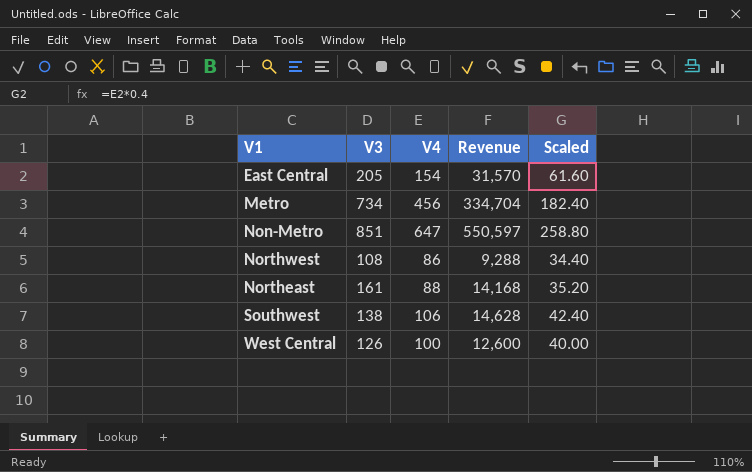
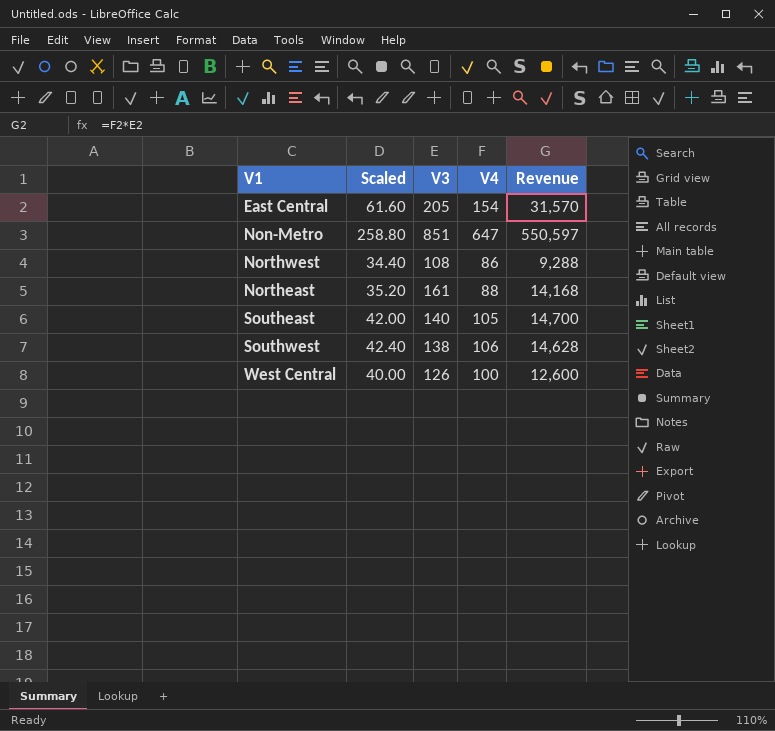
column Scaled | position: 5 -> 2
row Metro: 734 | 456 | 334,704 | 182.40 -> none
row Southeast: none -> 42.00 | 140 | 105 | 14,700

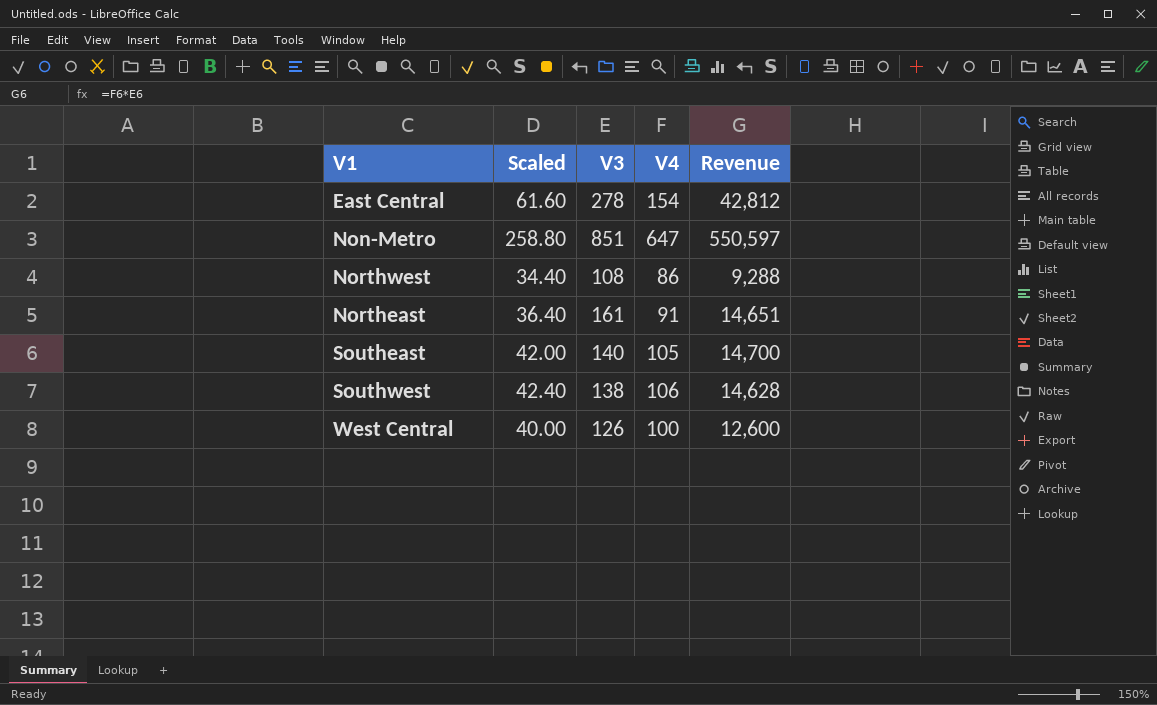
East Central | V3: 205 -> 278
East Central | Revenue: 31,570 -> 42,812
Northeast | Scaled: 35.20 -> 36.40
Northeast | V4: 88 -> 91
Northeast | Revenue: 14,168 -> 14,651

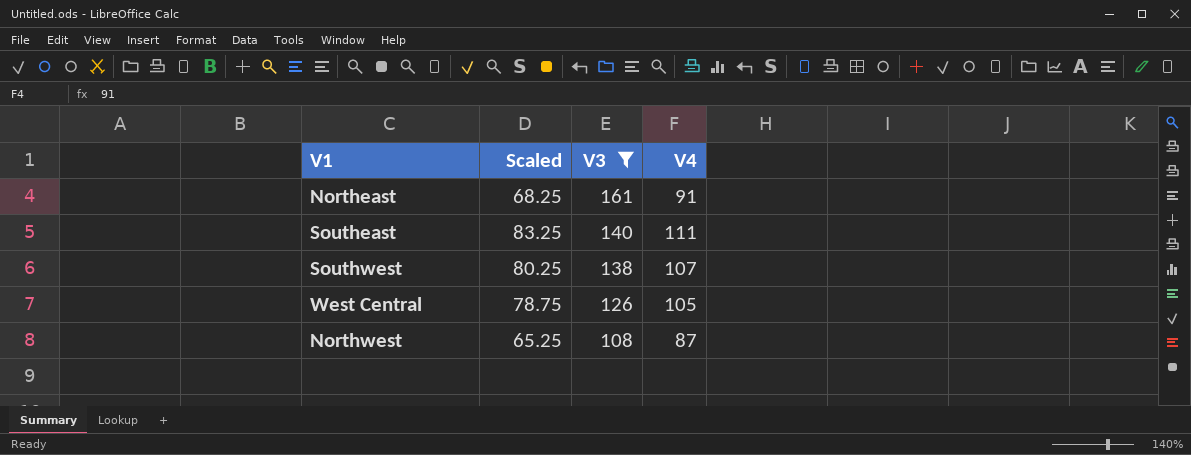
filter: none -> V3 <= 161
row order: none -> V3 descending
column Revenue | formula: [V3] * [V4] -> none
column Scaled | formula: [V4] * 0.4 -> [V4] * 0.75
Southeast | V4: 105 -> 111
Southwest | V4: 106 -> 107
West Central | V4: 100 -> 105
Northwest | V4: 86 -> 87

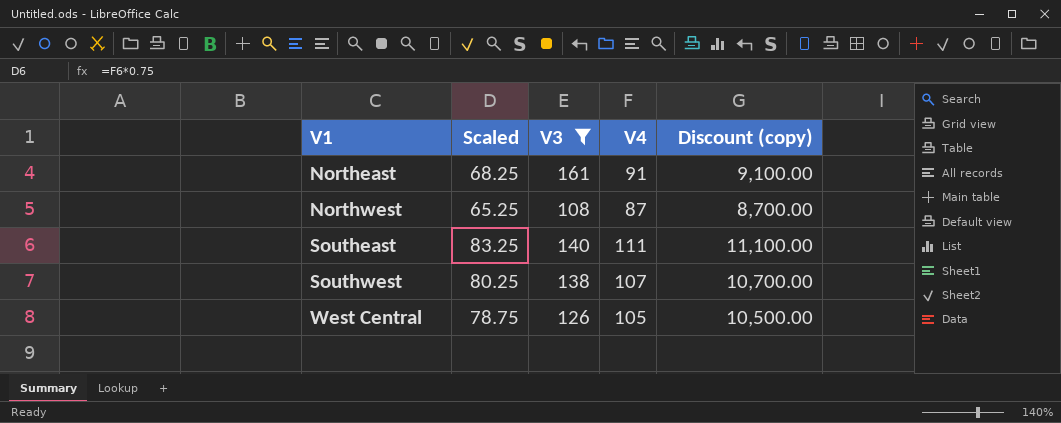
row order: V3 descending -> V1 ascending
column Discount (copy) | formula: none -> [V4] * 100

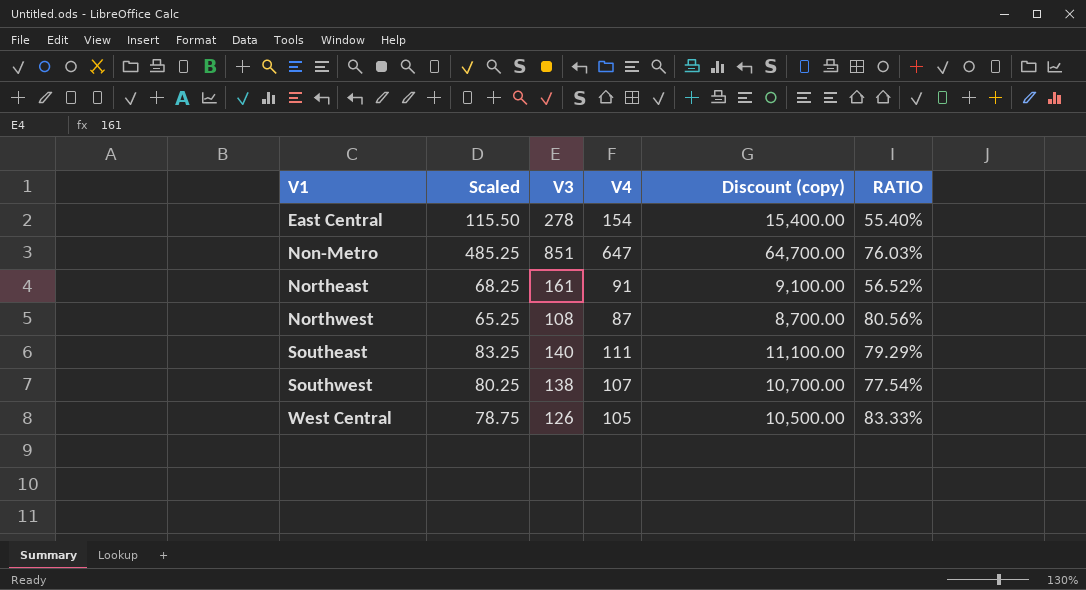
filter: V3 <= 161 -> none
column RATIO | formula: none -> [V4] / [V3]

